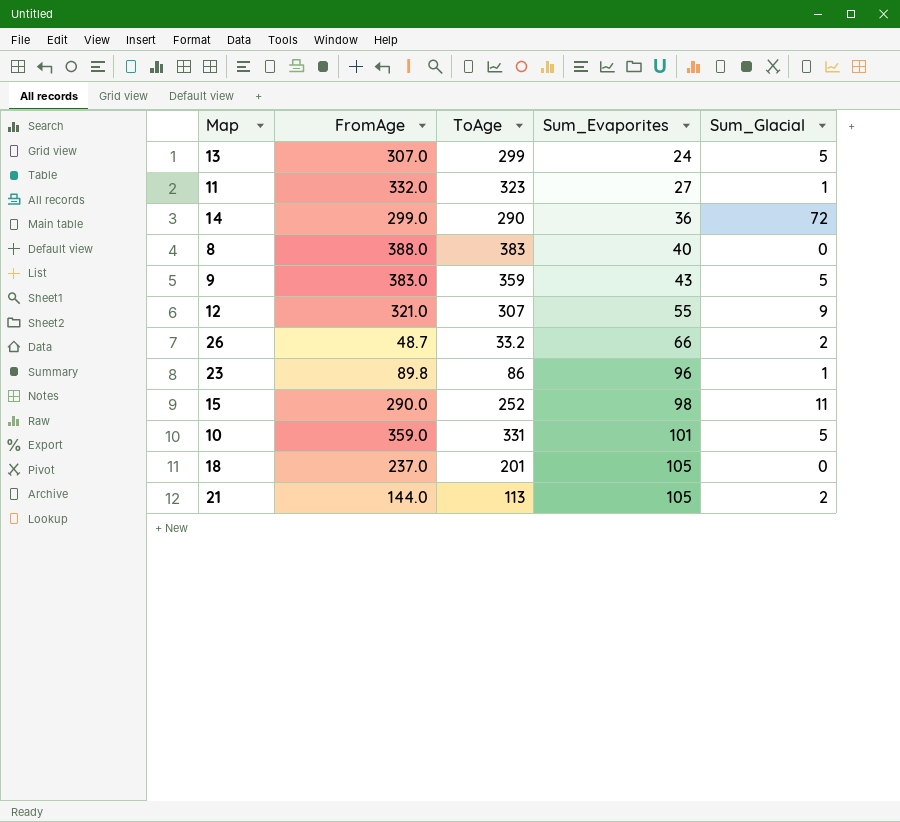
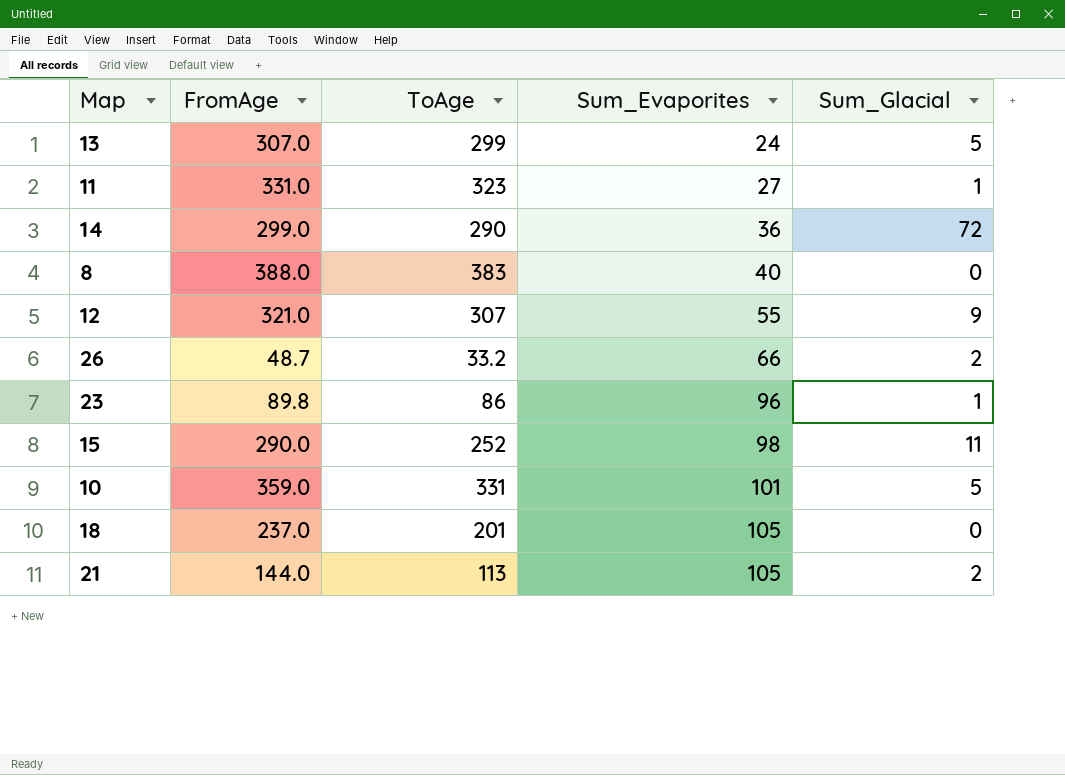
row 9: 383.0 | 359 | 43 | 5 -> none
11 | FromAge: 332.0 -> 331.0

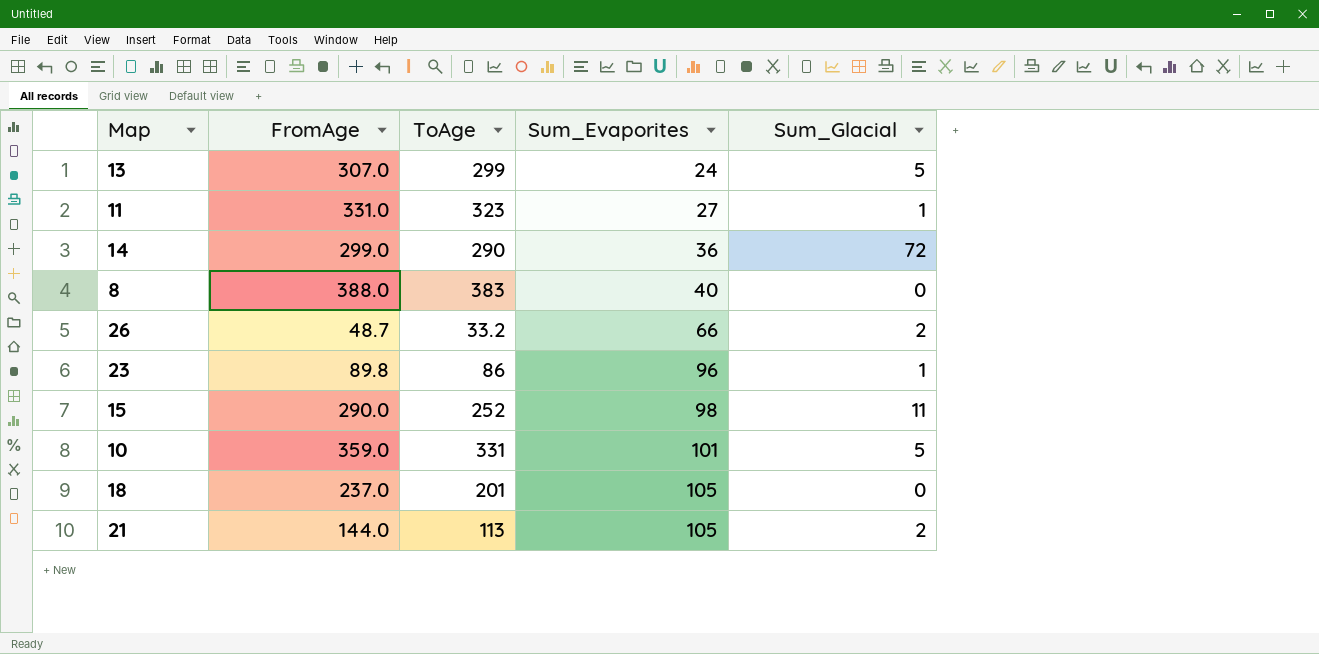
row 12: 321.0 | 307 | 55 | 9 -> none

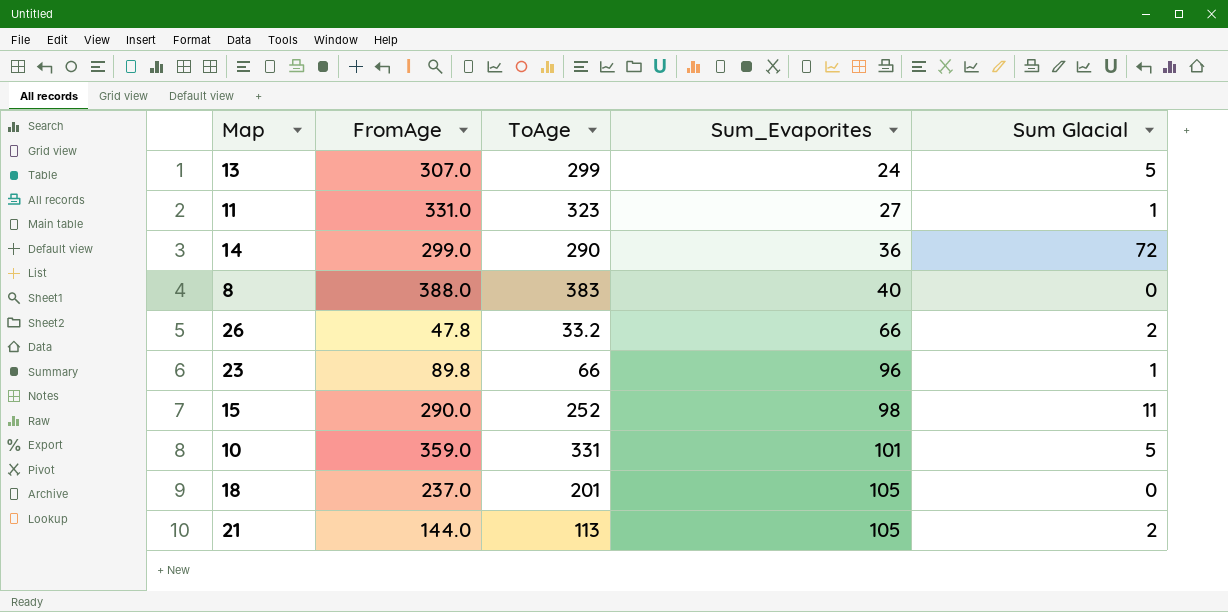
column name: Sum_Glacial -> Sum Glacial
26 | FromAge: 48.7 -> 47.8
23 | ToAge: 86 -> 66

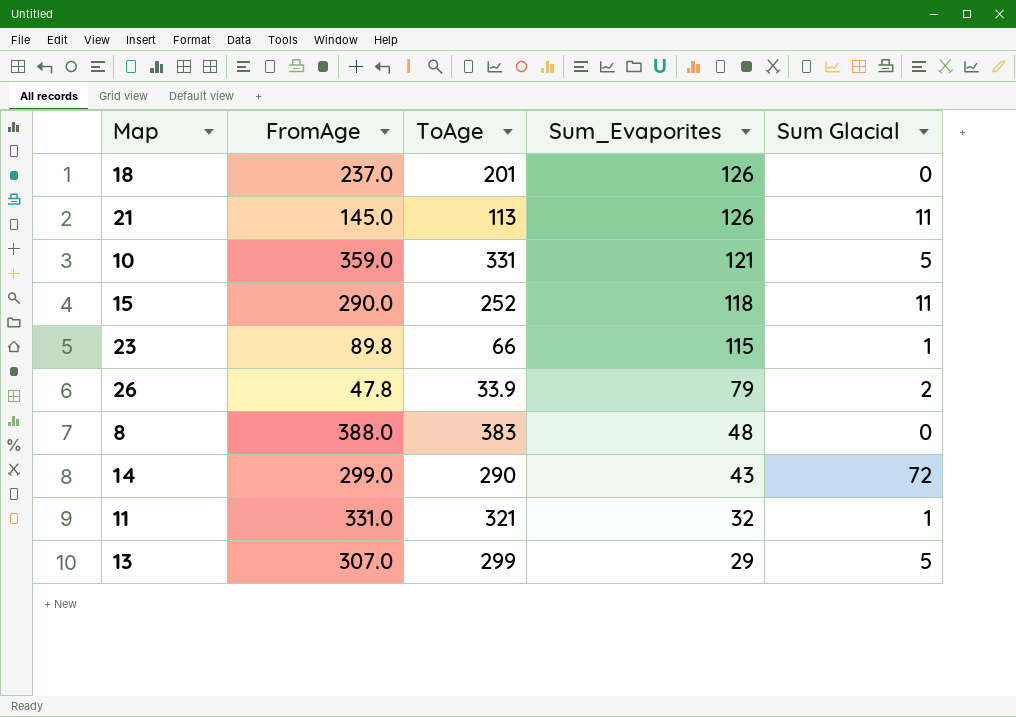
row order: Sum_Evaporites ascending -> Sum_Evaporites descending
18 | Sum_Evaporites: 105 -> 126
21 | FromAge: 144.0 -> 145.0
21 | Sum_Evaporites: 105 -> 126
21 | Sum Glacial: 2 -> 11
10 | Sum_Evaporites: 101 -> 121
15 | Sum_Evaporites: 98 -> 118
23 | Sum_Evaporites: 96 -> 115
26 | ToAge: 33.2 -> 33.9
26 | Sum_Evaporites: 66 -> 79
8 | Sum_Evaporites: 40 -> 48
14 | Sum_Evaporites: 36 -> 43
11 | ToAge: 323 -> 321
11 | Sum_Evaporites: 27 -> 32
13 | Sum_Evaporites: 24 -> 29

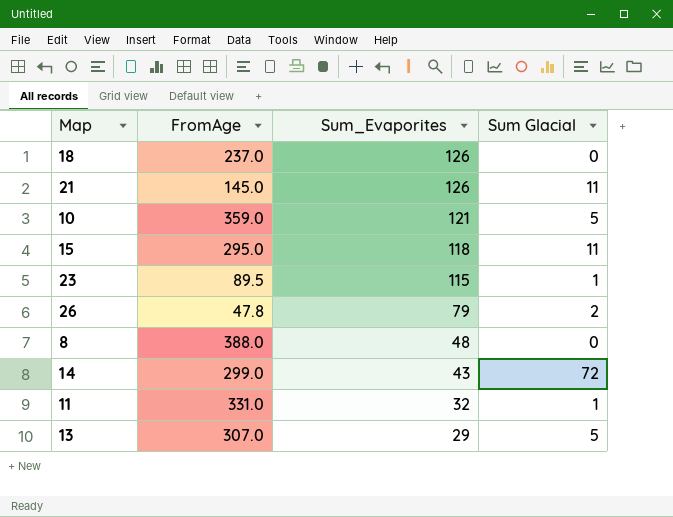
column ToAge | position: 3 -> none
15 | FromAge: 290.0 -> 295.0
23 | FromAge: 89.8 -> 89.5

